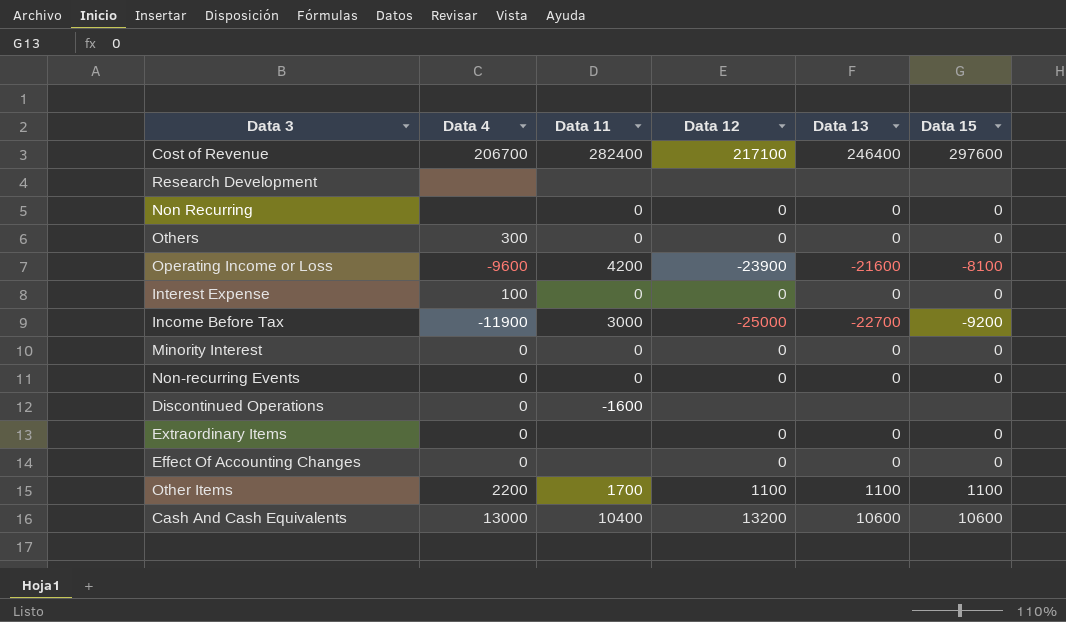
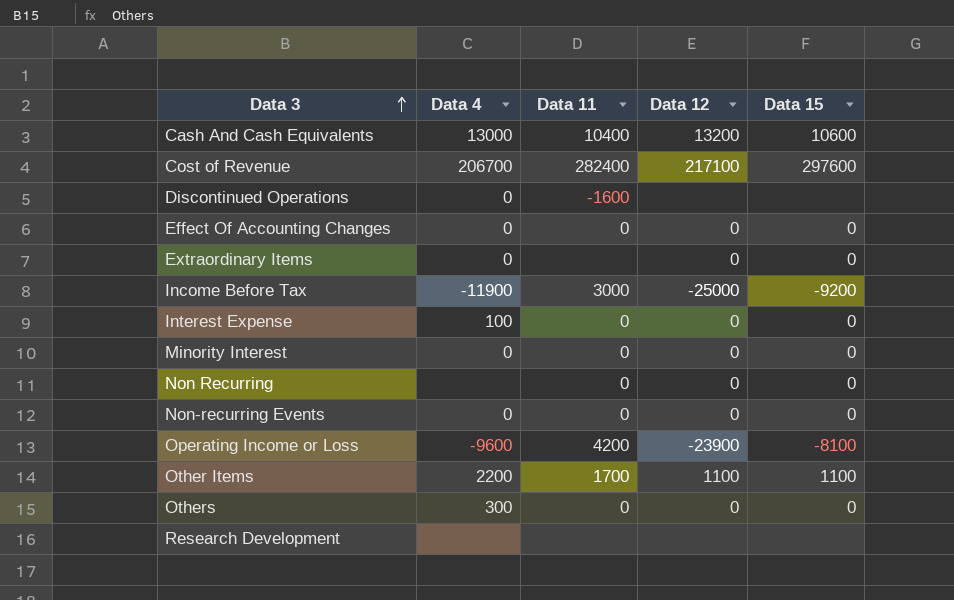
row order: none -> Data 3 ascending
column Data 13 | position: 5 -> none
Effect Of Accounting Changes | Data 11: none -> 0

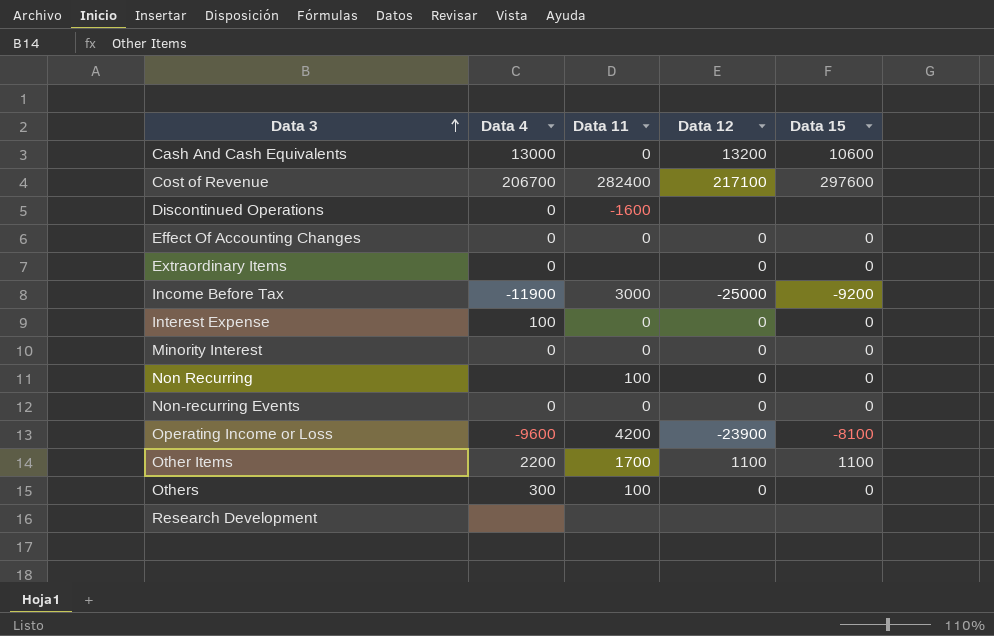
Cash And Cash Equivalents | Data 11: 10400 -> 0
Non Recurring | Data 11: 0 -> 100
Others | Data 11: 0 -> 100

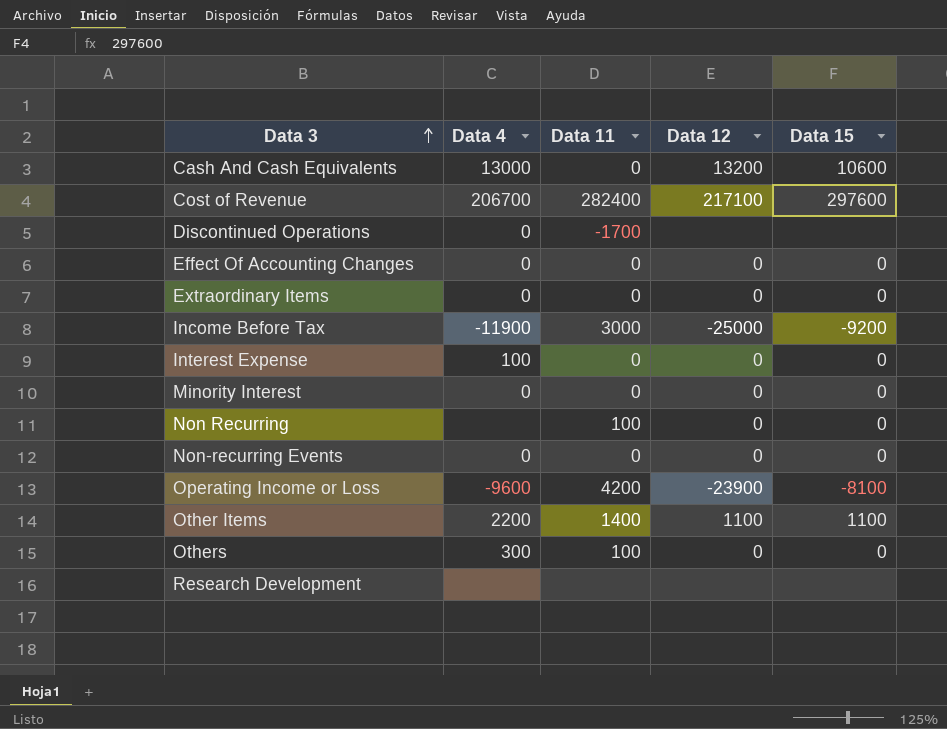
Discontinued Operations | Data 11: -1600 -> -1700
Extraordinary Items | Data 11: none -> 0
Other Items | Data 11: 1700 -> 1400

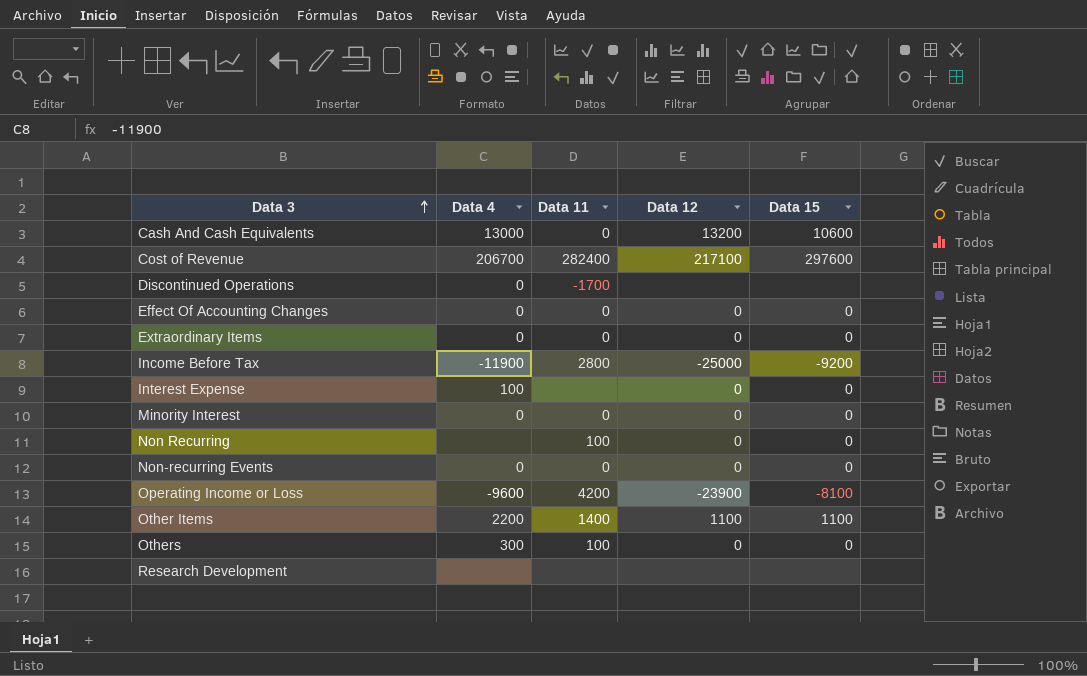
Income Before Tax | Data 11: 3000 -> 2800
Interest Expense | Data 11: 0 -> none

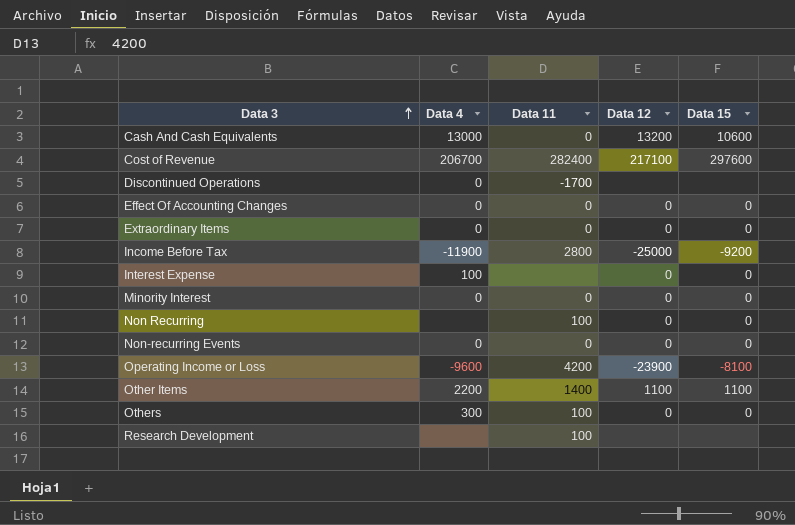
Research Development | Data 11: none -> 100

